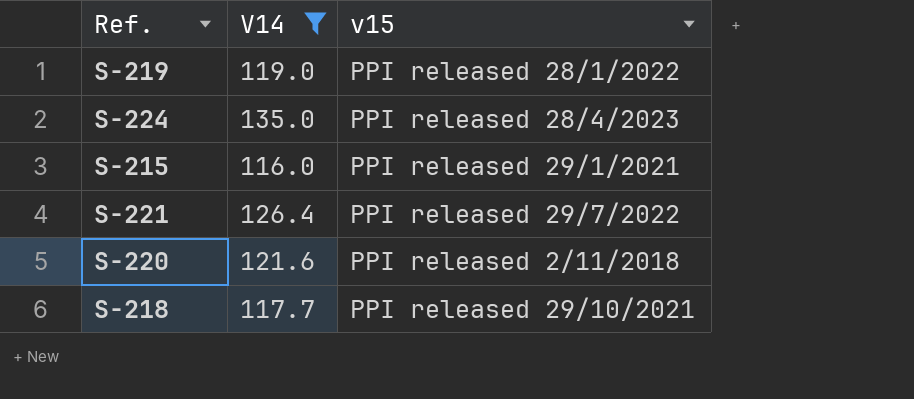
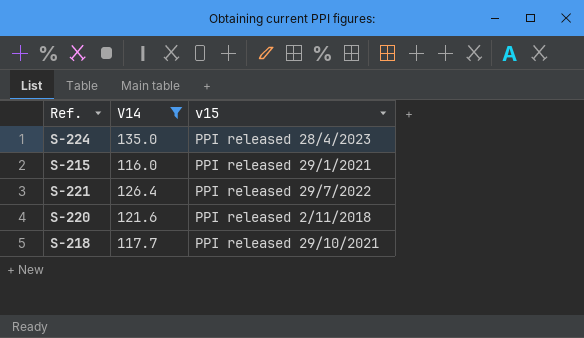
row S-219: 119.0 | PPI released 28/1/2022 -> none

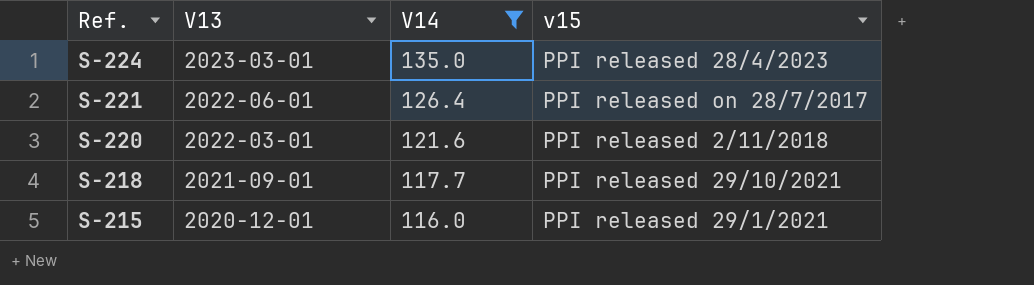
row order: none -> Ref. descending
column V13 | position: none -> 2
S-221 | v15: PPI released 29/7/2022 -> PPI released on 28/7/2017

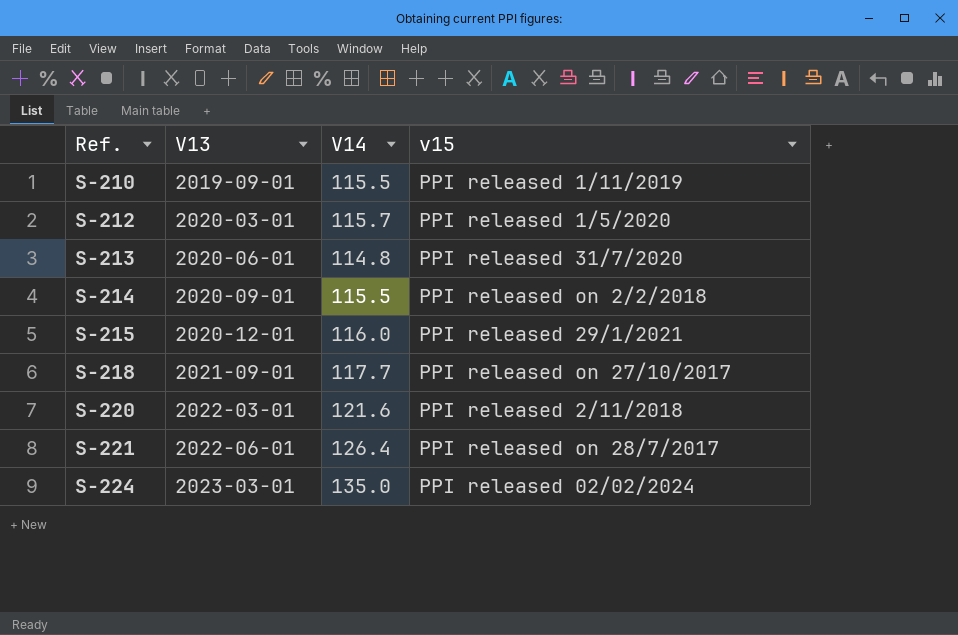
filter: V14 >= 116.0 -> none
row order: Ref. descending -> Ref. ascending
S-218 | v15: PPI released 29/10/2021 -> PPI released on 27/10/2017
S-224 | v15: PPI released 28/4/2023 -> PPI released 02/02/2024

